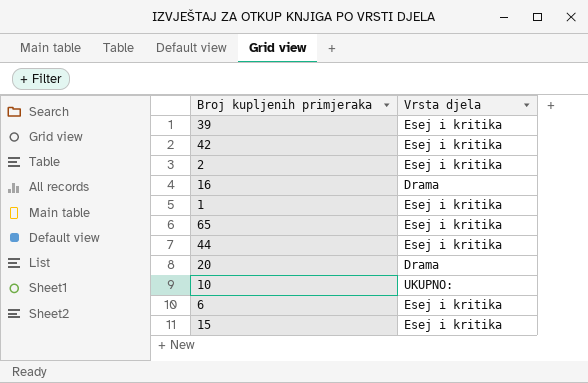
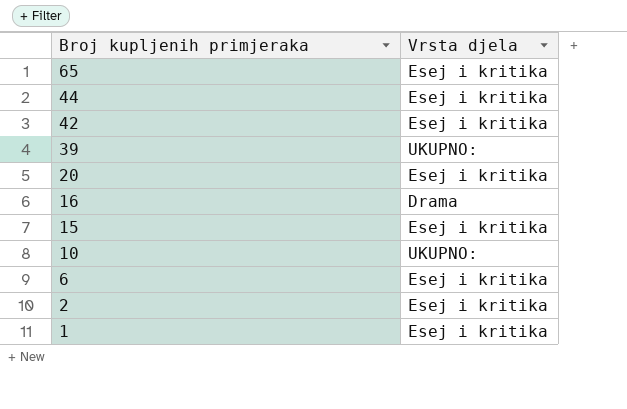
row order: none -> Broj kupljenih primjeraka descending
39 | Vrsta djela: Esej i kritika -> UKUPNO:
20 | Vrsta djela: Drama -> Esej i kritika

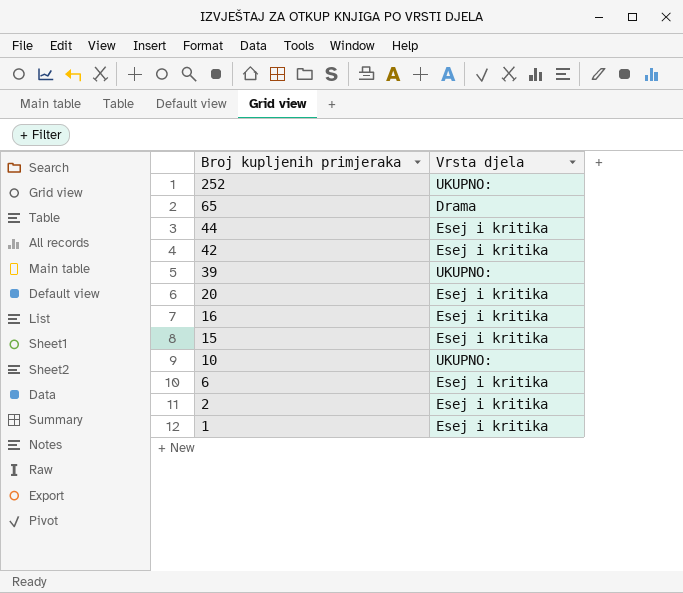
row 252: none -> UKUPNO:
65 | Vrsta djela: Esej i kritika -> Drama
16 | Vrsta djela: Drama -> Esej i kritika

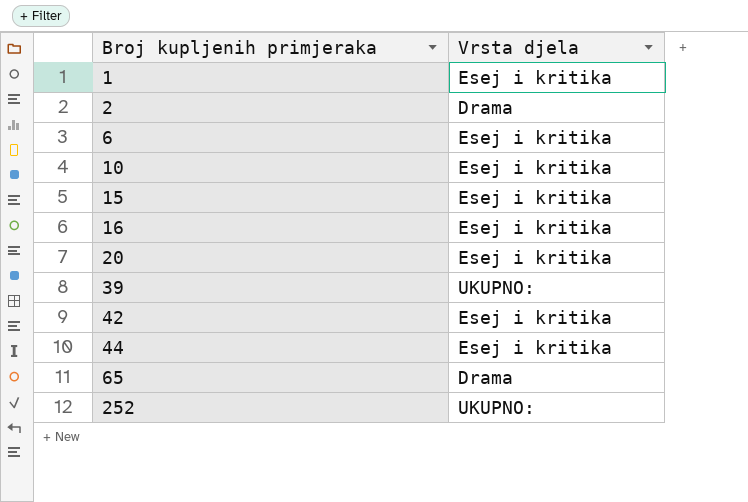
row order: Broj kupljenih primjeraka descending -> Broj kupljenih primjeraka ascending
2 | Vrsta djela: Esej i kritika -> Drama
10 | Vrsta djela: UKUPNO: -> Esej i kritika

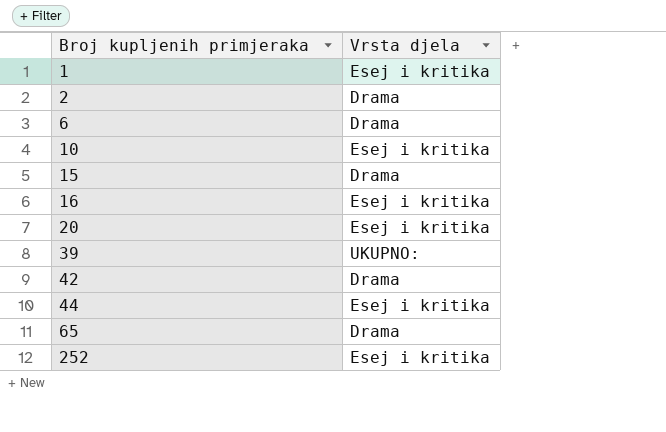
6 | Vrsta djela: Esej i kritika -> Drama
15 | Vrsta djela: Esej i kritika -> Drama
42 | Vrsta djela: Esej i kritika -> Drama
252 | Vrsta djela: UKUPNO: -> Esej i kritika

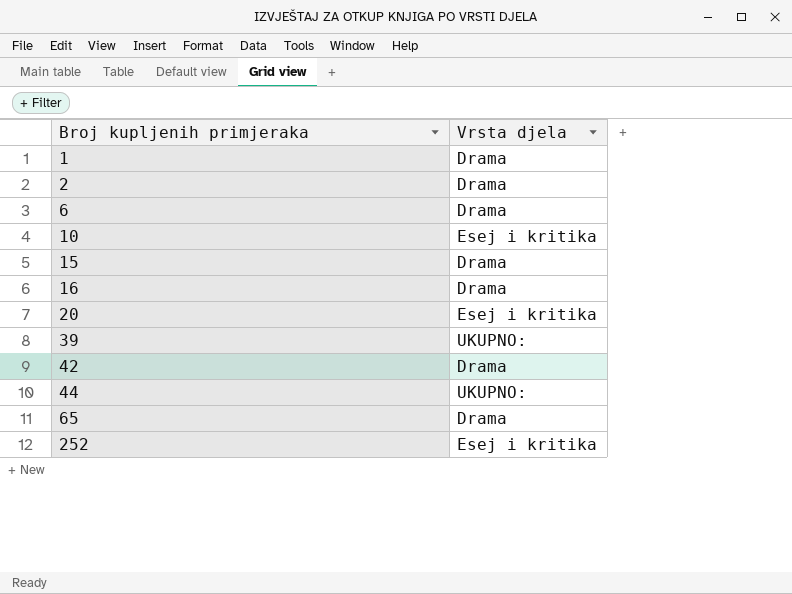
1 | Vrsta djela: Esej i kritika -> Drama
16 | Vrsta djela: Esej i kritika -> Drama
44 | Vrsta djela: Esej i kritika -> UKUPNO:

